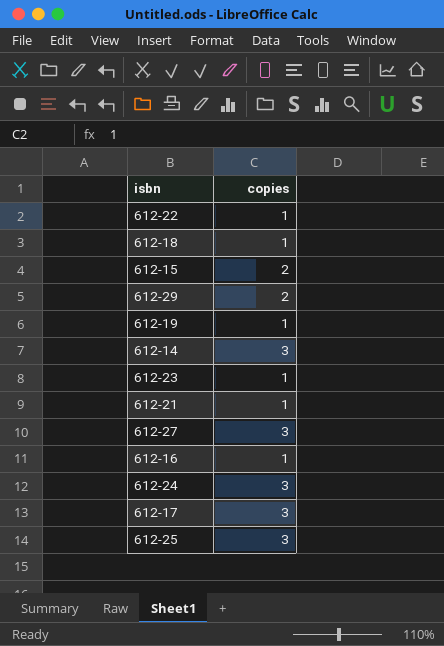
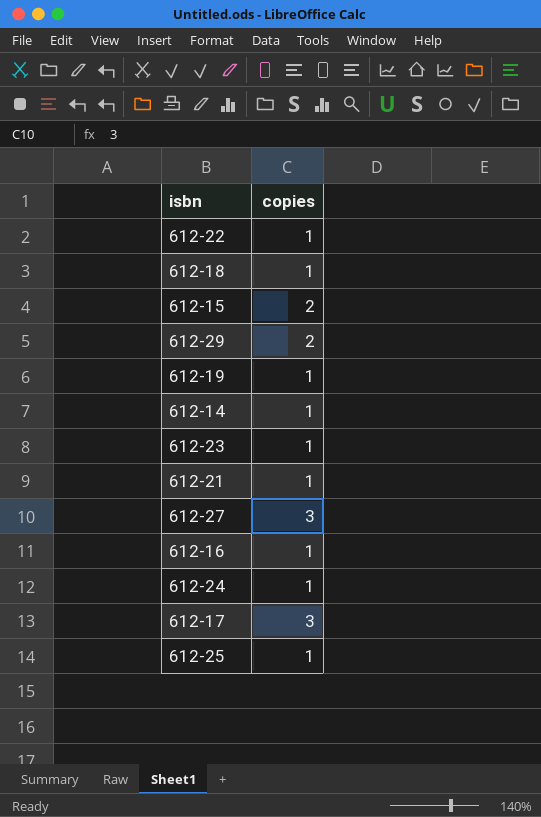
612-14 | copies: 3 -> 1
612-24 | copies: 3 -> 1
612-25 | copies: 3 -> 1

